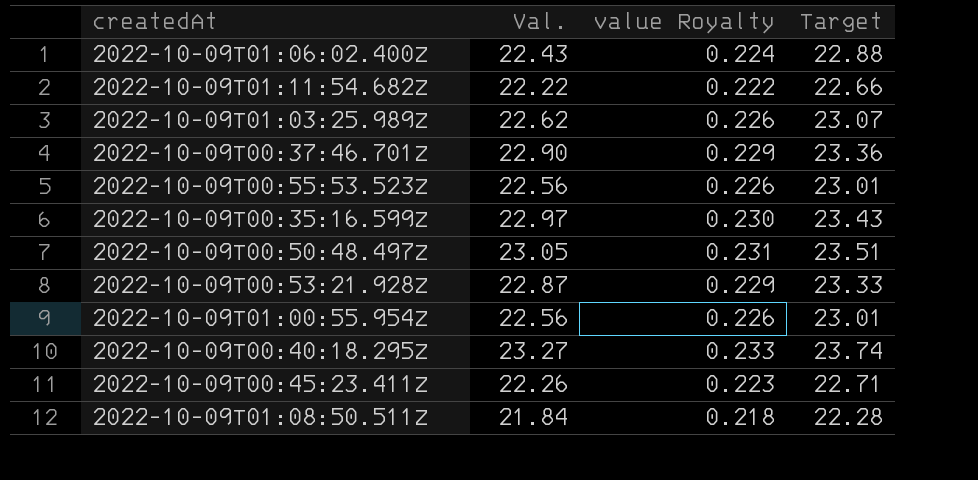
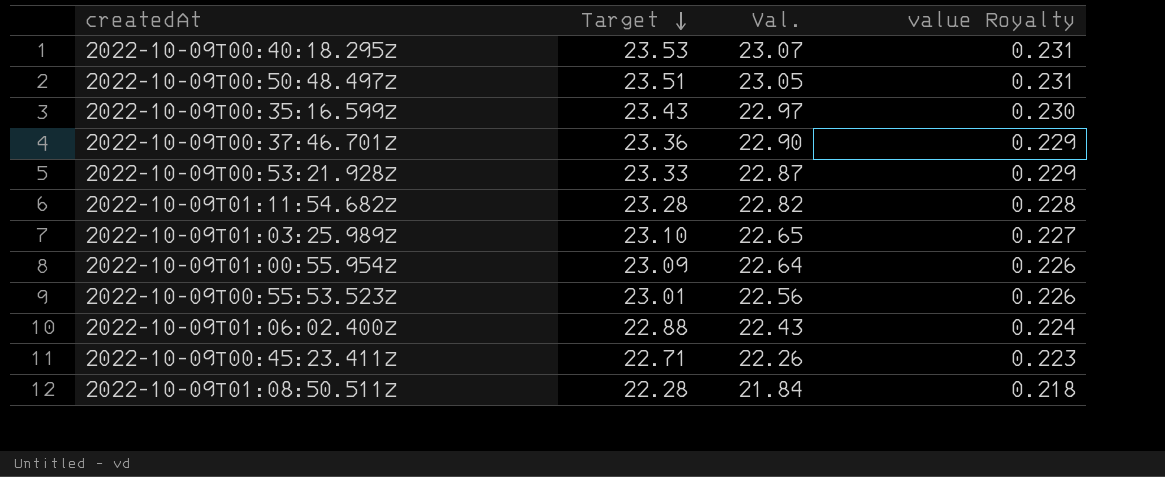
row order: none -> Target descending
column Target | position: 4 -> 2
2022-10-09T00:40:18.295Z | Target: 23.74 -> 23.53
2022-10-09T00:40:18.295Z | Val.: 23.27 -> 23.07
2022-10-09T00:40:18.295Z | value Royalty: 0.233 -> 0.231
2022-10-09T01:11:54.682Z | Target: 22.66 -> 23.28
2022-10-09T01:11:54.682Z | Val.: 22.22 -> 22.82
2022-10-09T01:11:54.682Z | value Royalty: 0.222 -> 0.228
2022-10-09T01:03:25.989Z | Target: 23.07 -> 23.10
2022-10-09T01:03:25.989Z | Val.: 22.62 -> 22.65
2022-10-09T01:03:25.989Z | value Royalty: 0.226 -> 0.227
2022-10-09T01:00:55.954Z | Target: 23.01 -> 23.09
2022-10-09T01:00:55.954Z | Val.: 22.56 -> 22.64

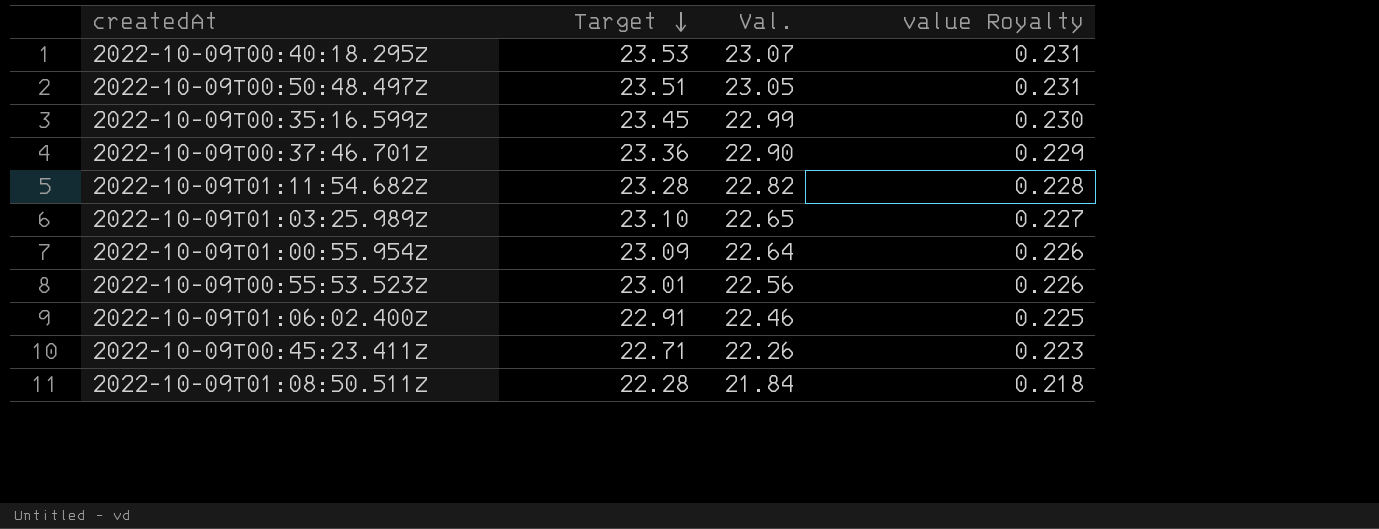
row 2022-10-09T00:53:21.928Z: 23.33 | 22.87 | 0.229 -> none
2022-10-09T00:35:16.599Z | Target: 23.43 -> 23.45
2022-10-09T00:35:16.599Z | Val.: 22.97 -> 22.99
2022-10-09T01:06:02.400Z | Target: 22.88 -> 22.91
2022-10-09T01:06:02.400Z | Val.: 22.43 -> 22.46
2022-10-09T01:06:02.400Z | value Royalty: 0.224 -> 0.225

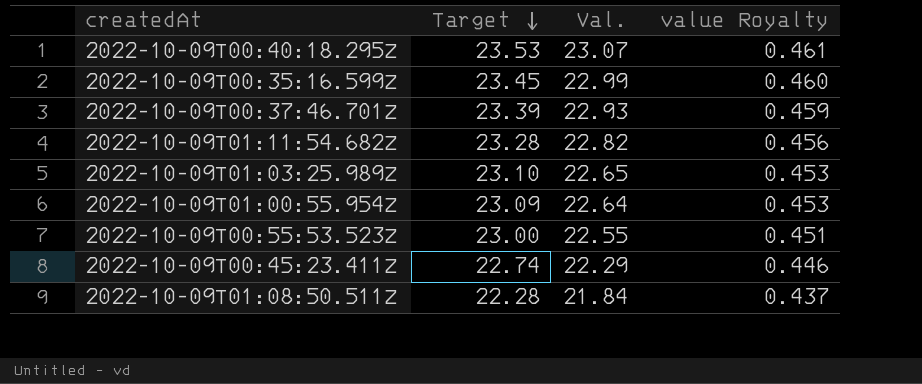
column value Royalty | formula: [Val.] * 0.01 -> [Val.] * 0.02
row 2022-10-09T00:50:48.497Z: 23.51 | 23.05 | 0.231 -> none
row 2022-10-09T01:06:02.400Z: 22.91 | 22.46 | 0.225 -> none
2022-10-09T00:37:46.701Z | Target: 23.36 -> 23.39
2022-10-09T00:37:46.701Z | Val.: 22.90 -> 22.93
2022-10-09T00:55:53.523Z | Target: 23.01 -> 23.00
2022-10-09T00:55:53.523Z | Val.: 22.56 -> 22.55
2022-10-09T00:45:23.411Z | Target: 22.71 -> 22.74
2022-10-09T00:45:23.411Z | Val.: 22.26 -> 22.29

